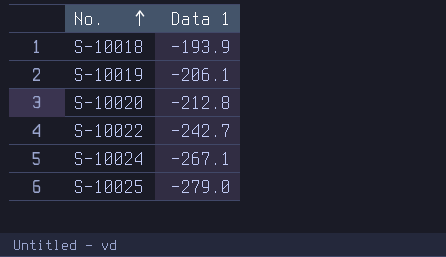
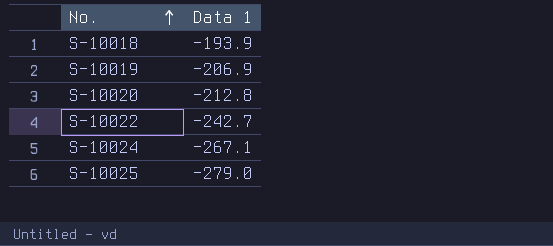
S-10019 | Data 1: -206.1 -> -206.9

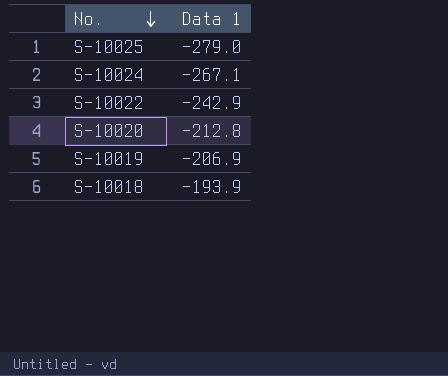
row order: No. ascending -> No. descending
S-10022 | Data 1: -242.7 -> -242.9

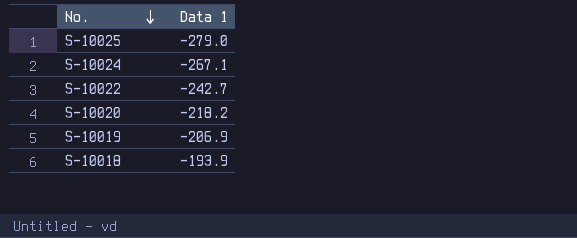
S-10022 | Data 1: -242.9 -> -242.7
S-10020 | Data 1: -212.8 -> -218.2

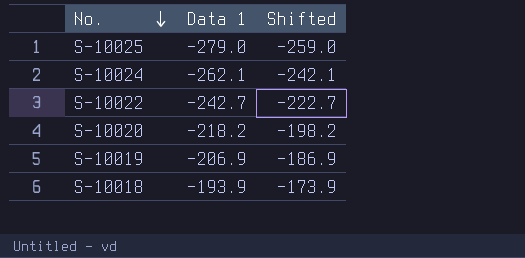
column Shifted | formula: none -> [Data 1] + 20
S-10024 | Data 1: -267.1 -> -262.1

